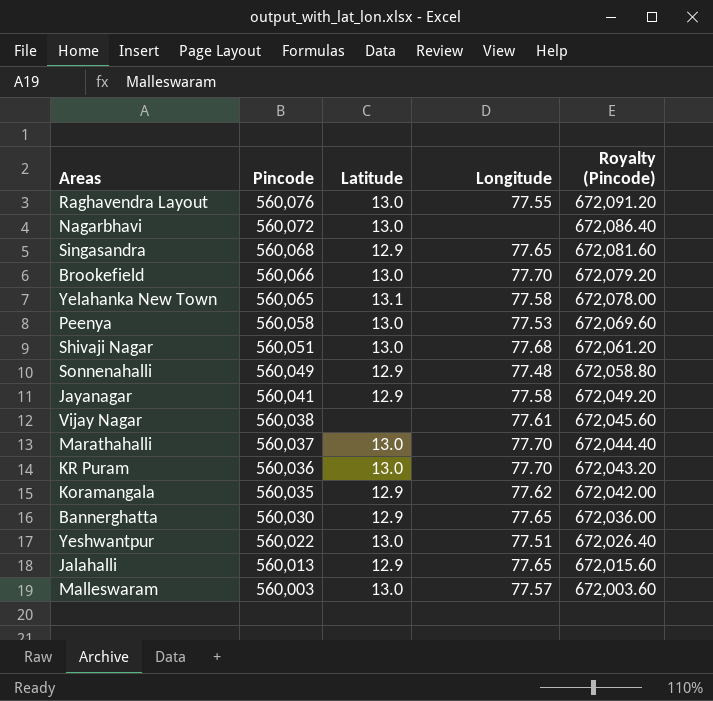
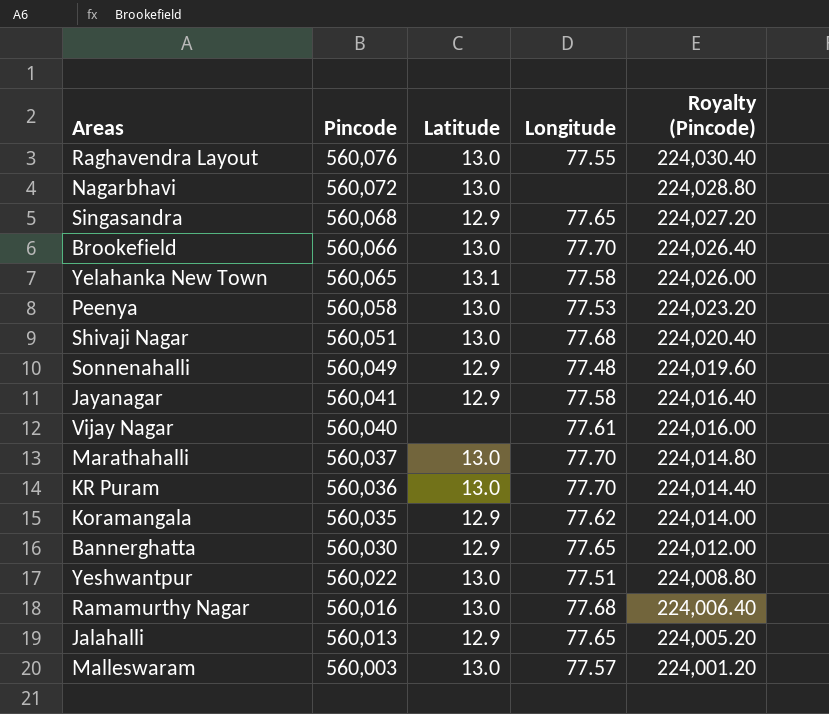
column Royalty (Pincode) | formula: [Pincode] * 1.2 -> [Pincode] * 0.4
Vijay Nagar | Pincode: 560,038 -> 560,040
row Ramamurthy Nagar: none -> 560,016 | 13.0 | 77.68 | 224,006.40

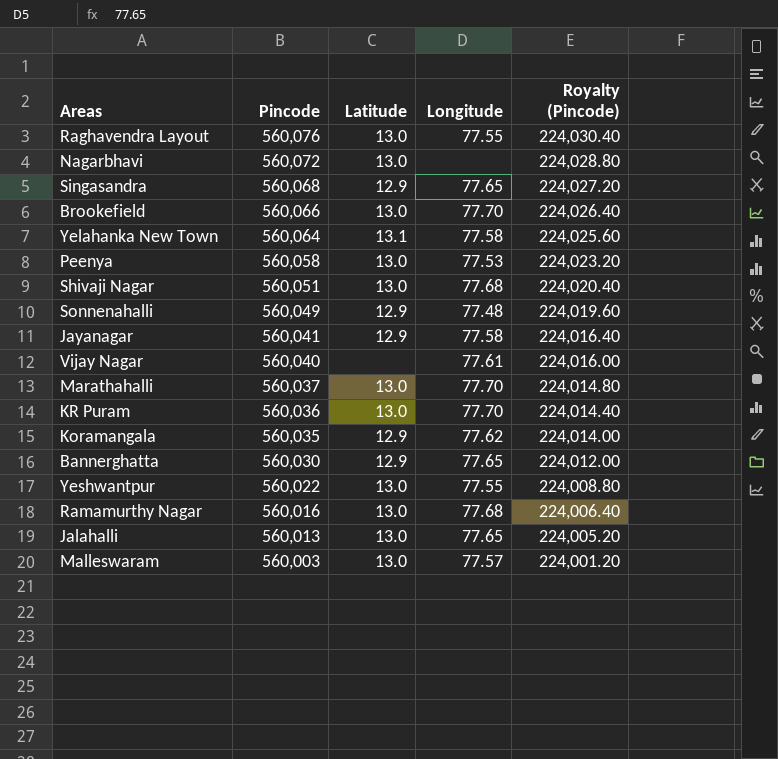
Yelahanka New Town | Pincode: 560,065 -> 560,064
Yelahanka New Town | Royalty (Pincode): 224,026.00 -> 224,025.60
Yeshwantpur | Longitude: 77.51 -> 77.55
Jalahalli | Latitude: 12.9 -> 13.0

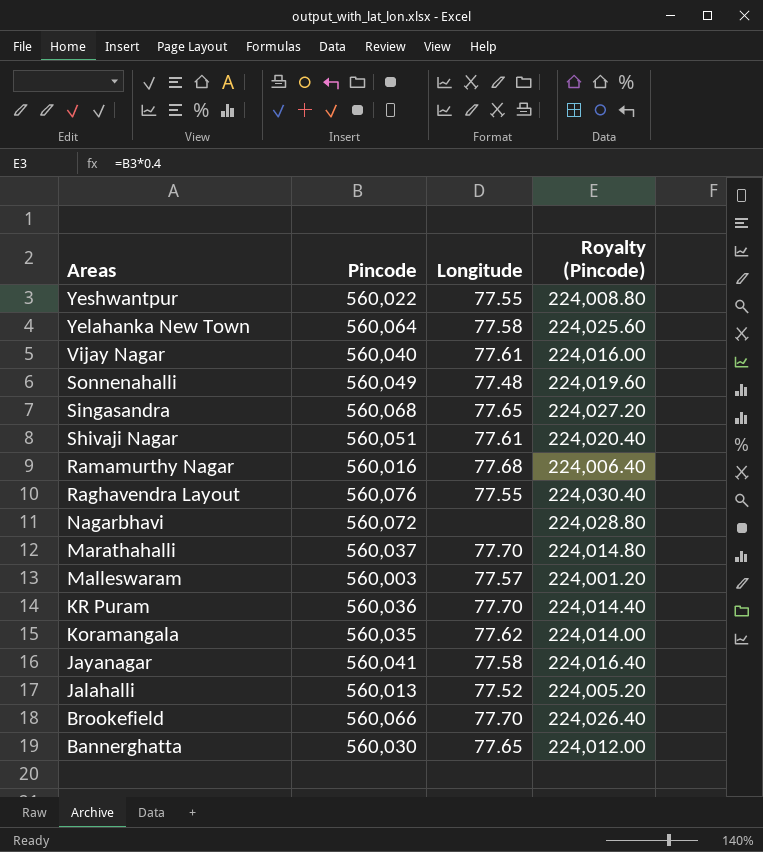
row order: Pincode descending -> Areas descending
column Latitude | position: 3 -> none
row Peenya: 560,058 | 13.0 | 77.53 | 224,023.20 -> none
Shivaji Nagar | Longitude: 77.68 -> 77.61
Jalahalli | Longitude: 77.65 -> 77.52

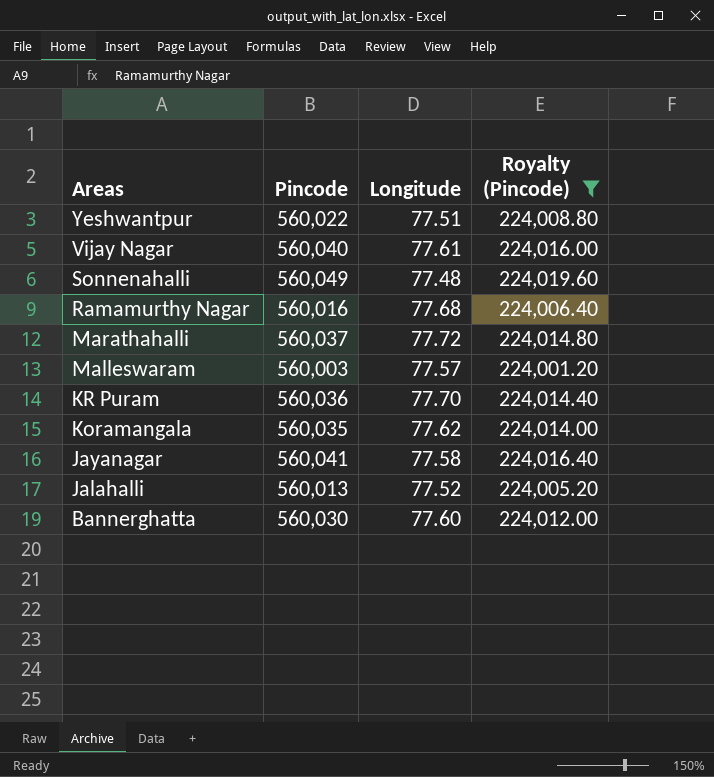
filter: none -> Royalty (Pincode) <= 224,019.60
Yeshwantpur | Longitude: 77.55 -> 77.51
Marathahalli | Longitude: 77.70 -> 77.72
Bannerghatta | Longitude: 77.65 -> 77.60

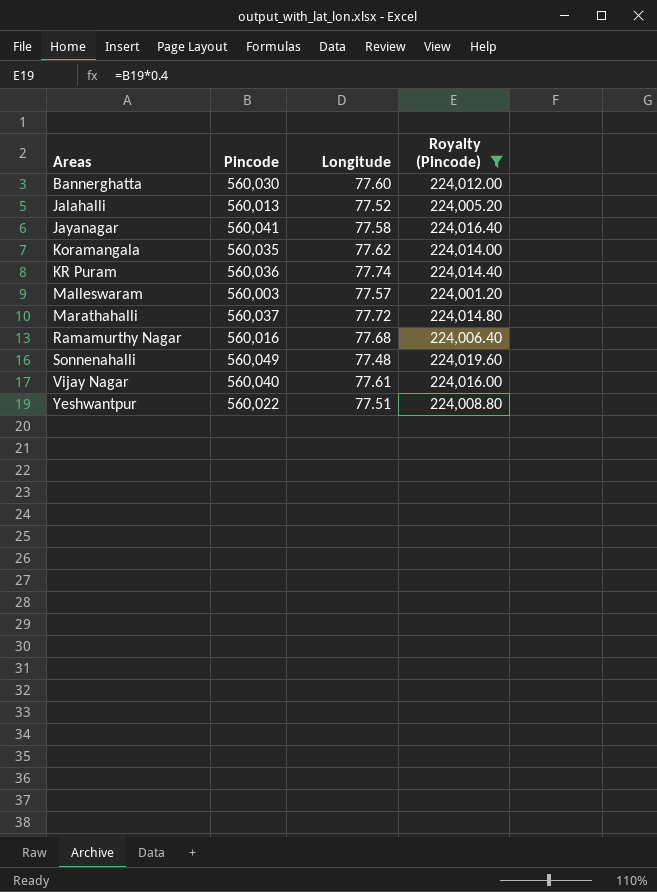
row order: Areas descending -> Areas ascending
KR Puram | Longitude: 77.70 -> 77.74

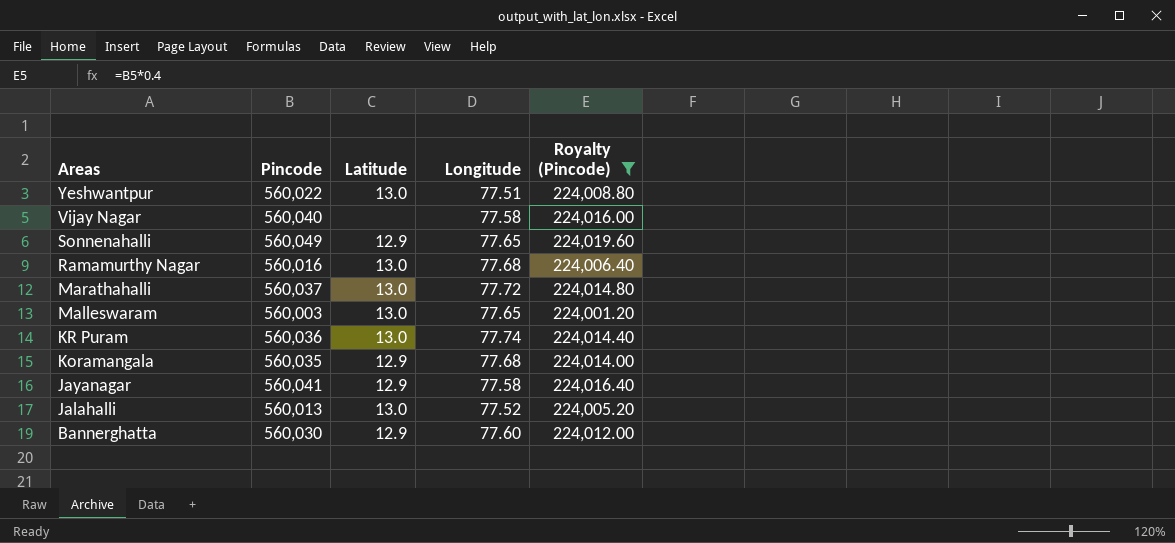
row order: Areas ascending -> Areas descending
column Latitude | position: none -> 3
Vijay Nagar | Longitude: 77.61 -> 77.58
Sonnenahalli | Longitude: 77.48 -> 77.65
Malleswaram | Longitude: 77.57 -> 77.65
Koramangala | Longitude: 77.62 -> 77.68

